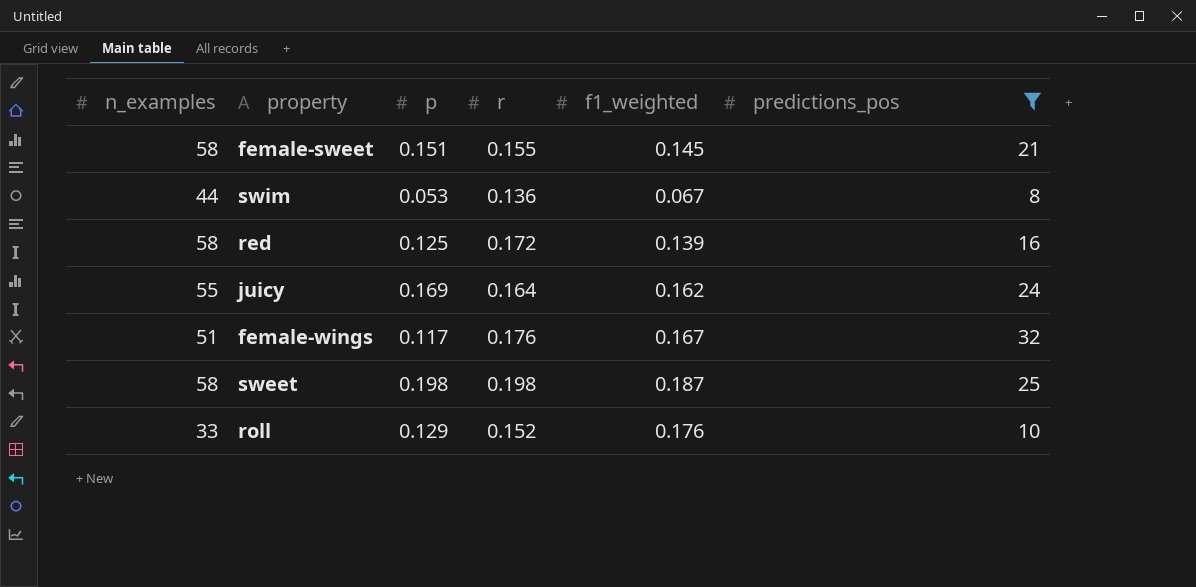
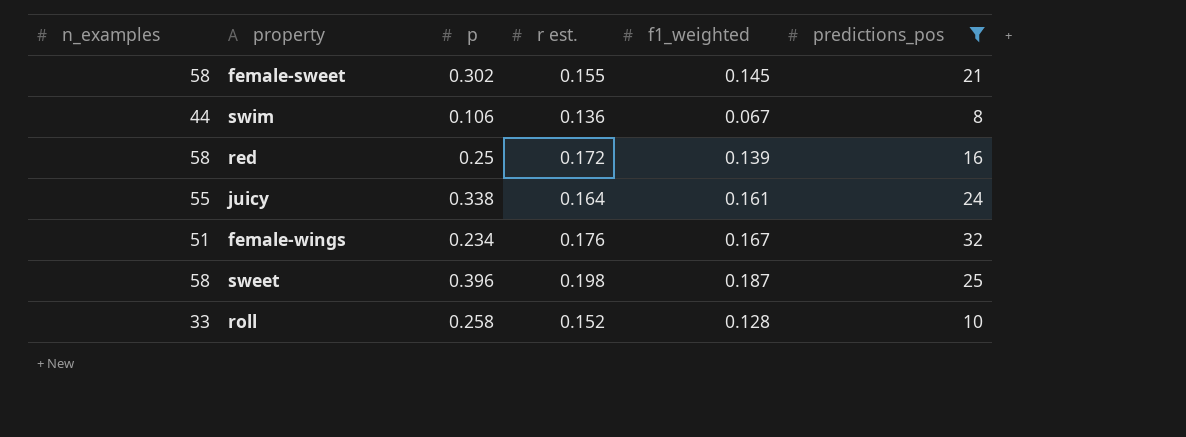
column name: r -> r est.
female-sweet | p: 0.151 -> 0.302
swim | p: 0.053 -> 0.106
red | p: 0.125 -> 0.25
juicy | p: 0.169 -> 0.338
juicy | f1_weighted: 0.162 -> 0.161
female-wings | p: 0.117 -> 0.234
sweet | p: 0.198 -> 0.396
roll | p: 0.129 -> 0.258
roll | f1_weighted: 0.176 -> 0.128

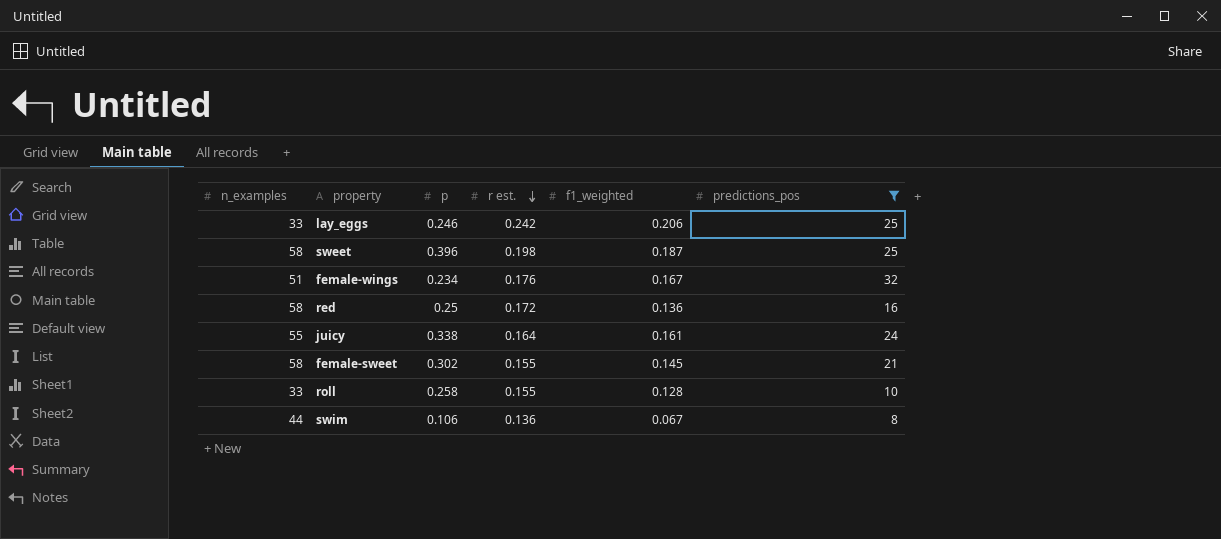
row order: none -> r est. descending
row lay_eggs: none -> 33 | 0.246 | 0.242 | 0.206 | 25
red | f1_weighted: 0.139 -> 0.136
roll | r est.: 0.152 -> 0.155

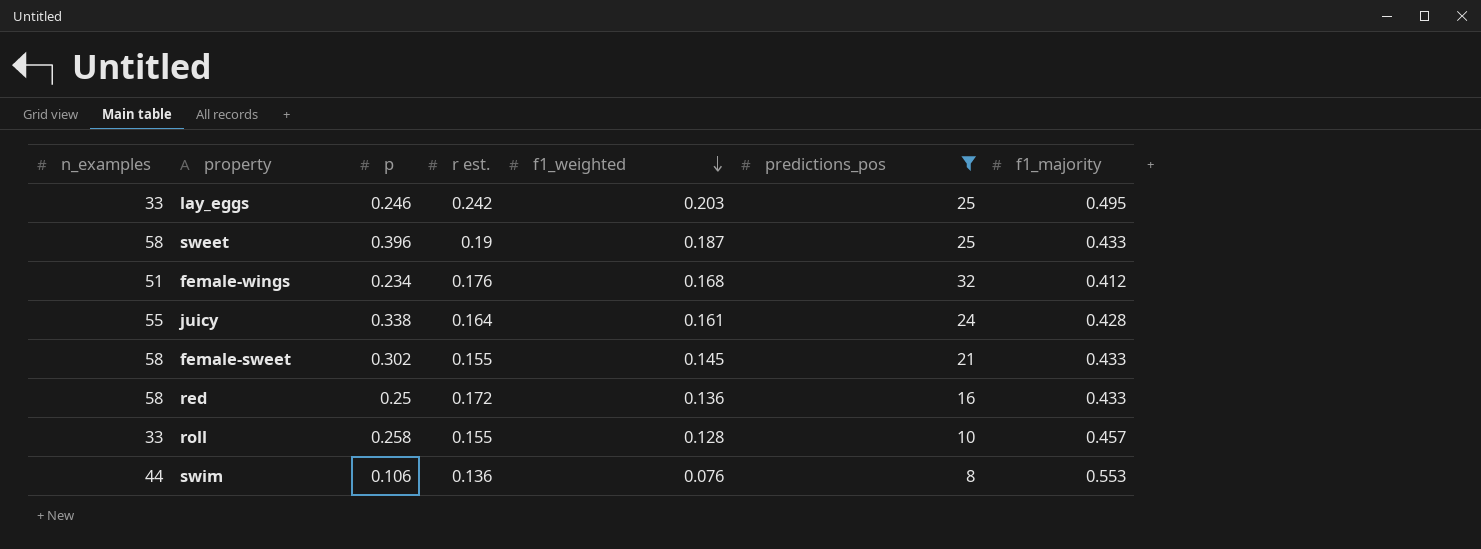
row order: r est. descending -> f1_weighted descending
column f1_majority | position: none -> 7
lay_eggs | f1_weighted: 0.206 -> 0.203
sweet | r est.: 0.198 -> 0.19
female-wings | f1_weighted: 0.167 -> 0.168
swim | f1_weighted: 0.067 -> 0.076

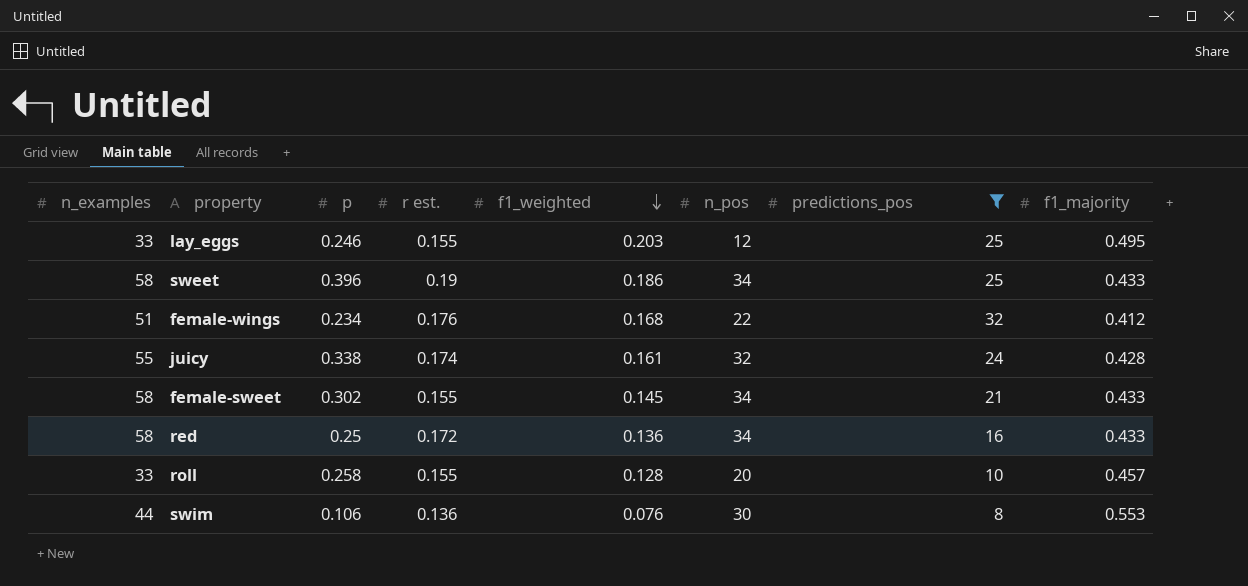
column n_pos | position: none -> 6
lay_eggs | r est.: 0.242 -> 0.155
sweet | f1_weighted: 0.187 -> 0.186
juicy | r est.: 0.164 -> 0.174

